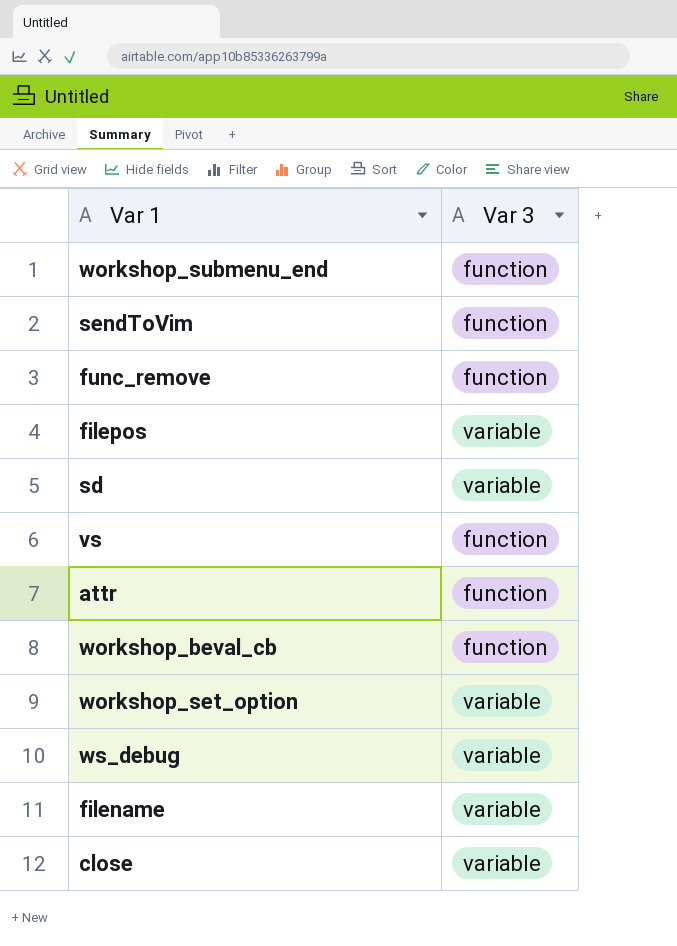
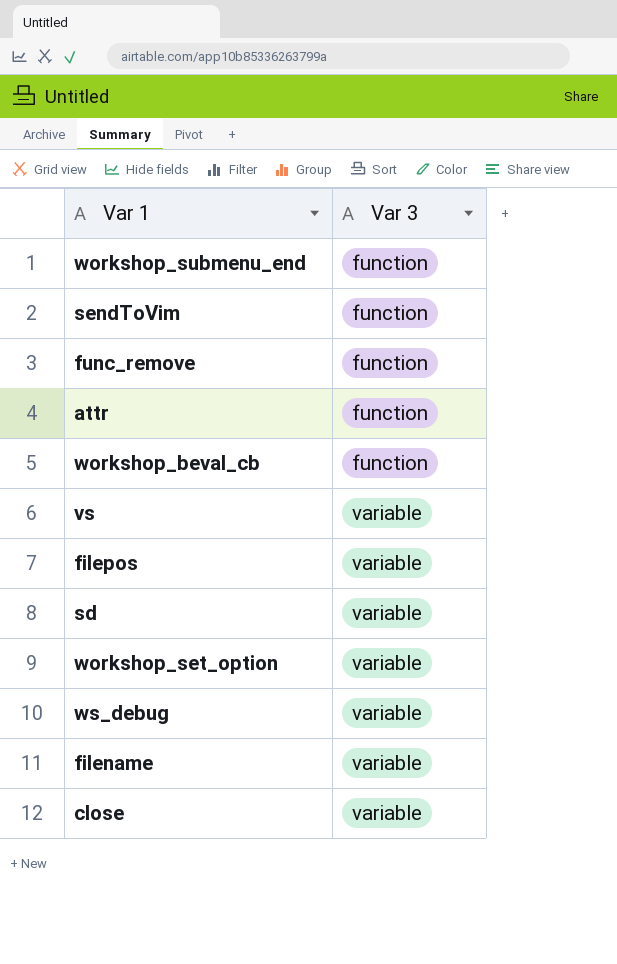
row order: none -> Var 3 ascending
vs | Var 3: function -> variable

